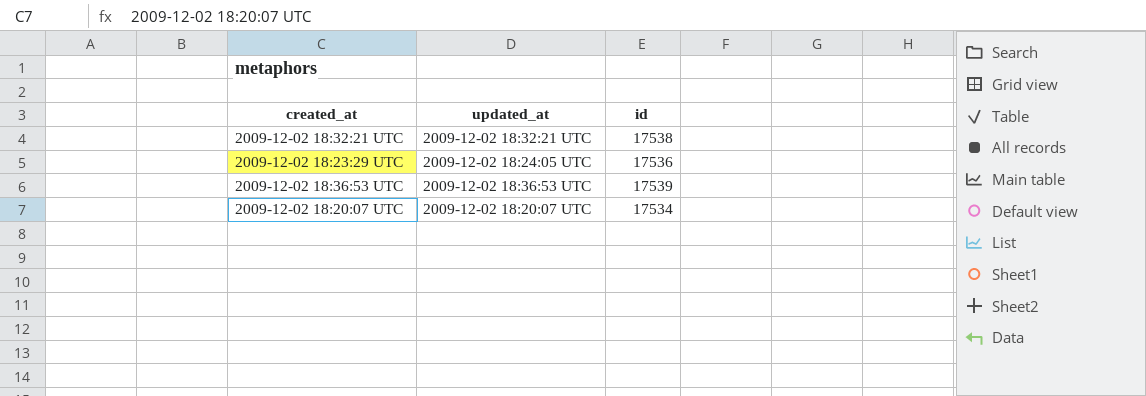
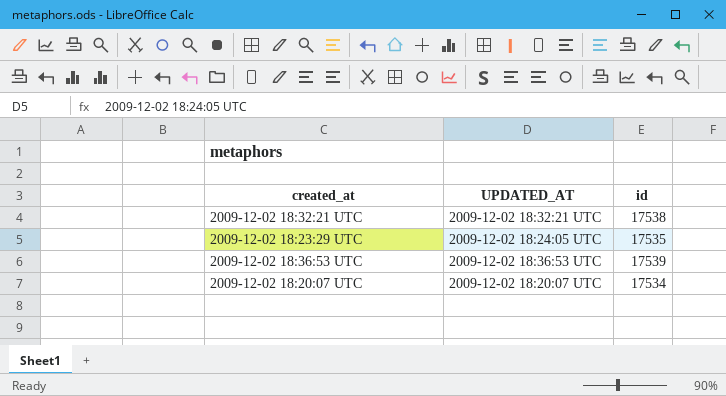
column name: updated_at -> UPDATED_AT
2009-12-02 18:23:29 UTC | id: 17536 -> 17535

